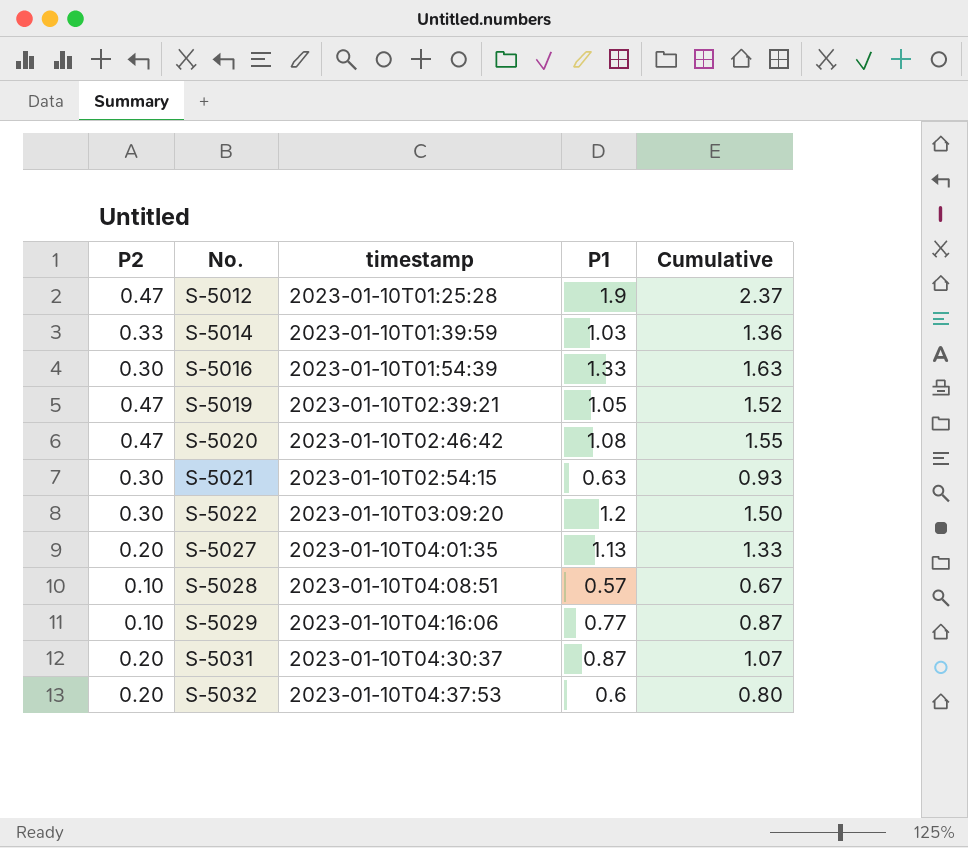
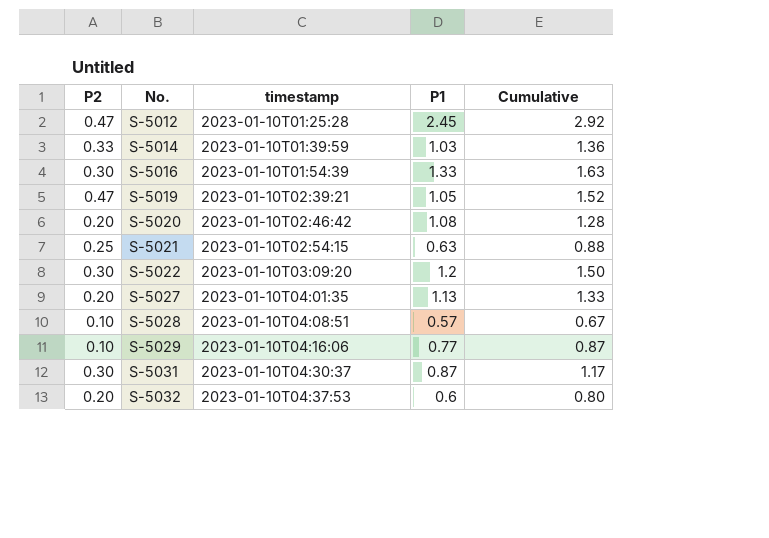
S-5012 | P1: 1.9 -> 2.45
S-5012 | Cumulative: 2.37 -> 2.92
S-5020 | P2: 0.47 -> 0.20
S-5020 | Cumulative: 1.55 -> 1.28
S-5021 | P2: 0.30 -> 0.25
S-5021 | Cumulative: 0.93 -> 0.88
S-5031 | P2: 0.20 -> 0.30
S-5031 | Cumulative: 1.07 -> 1.17

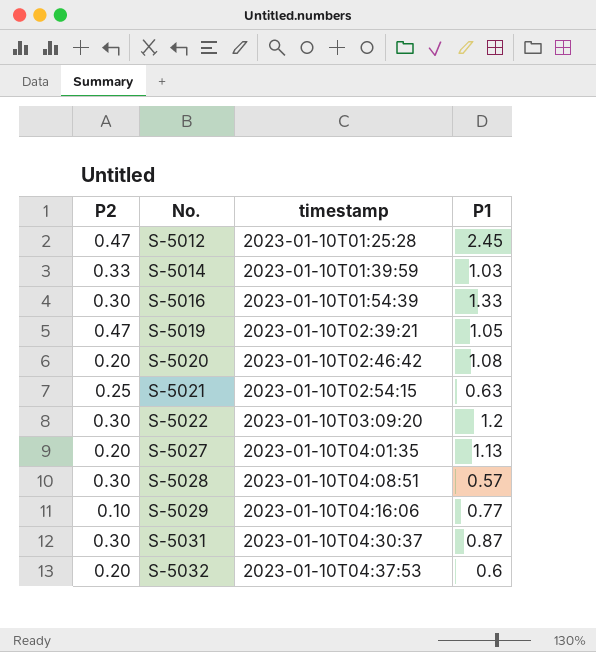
column Cumulative | formula: [P2] + [P1] -> none
S-5028 | P2: 0.10 -> 0.30

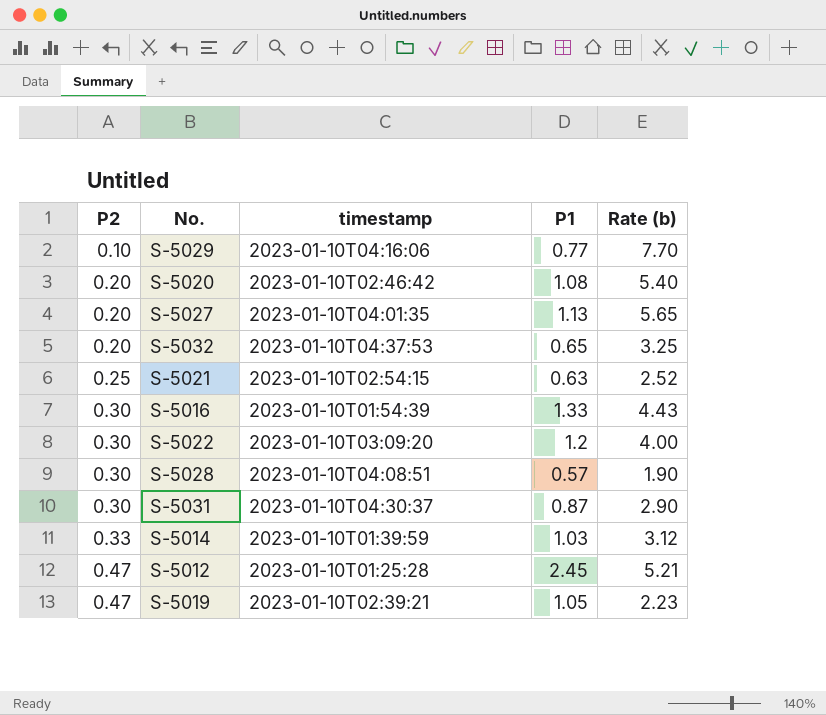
row order: No. ascending -> P2 ascending
column Rate (b) | formula: none -> [P1] / [P2]
S-5032 | P1: 0.6 -> 0.65

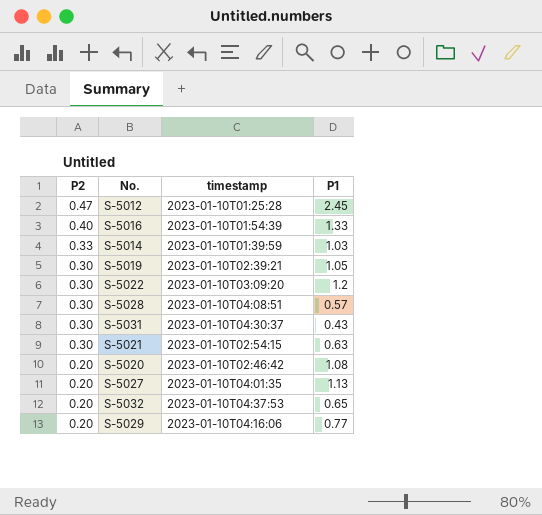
row order: P2 ascending -> P2 descending
column Rate (b) | formula: [P1] / [P2] -> none
S-5016 | P2: 0.30 -> 0.40
S-5019 | P2: 0.47 -> 0.30
S-5031 | P1: 0.87 -> 0.43
S-5021 | P2: 0.25 -> 0.30
S-5029 | P2: 0.10 -> 0.20

